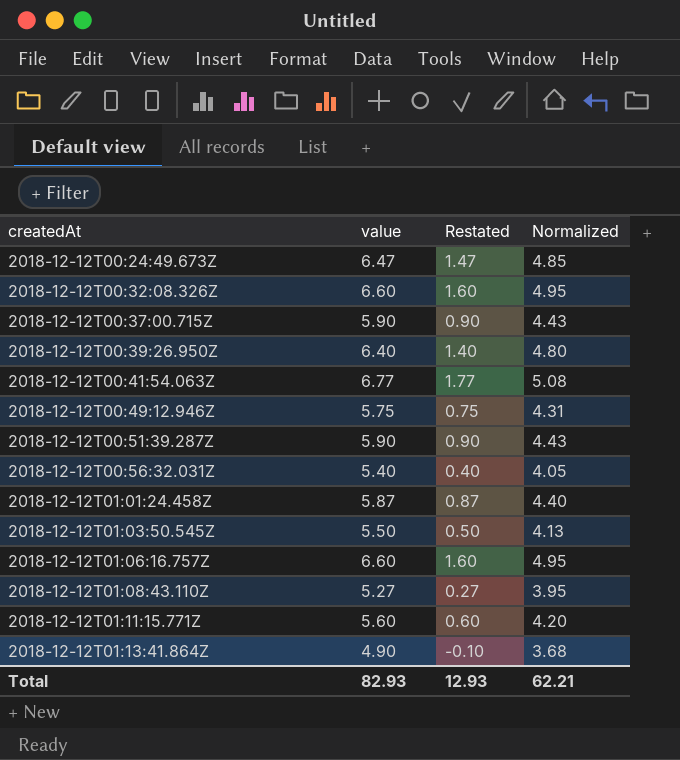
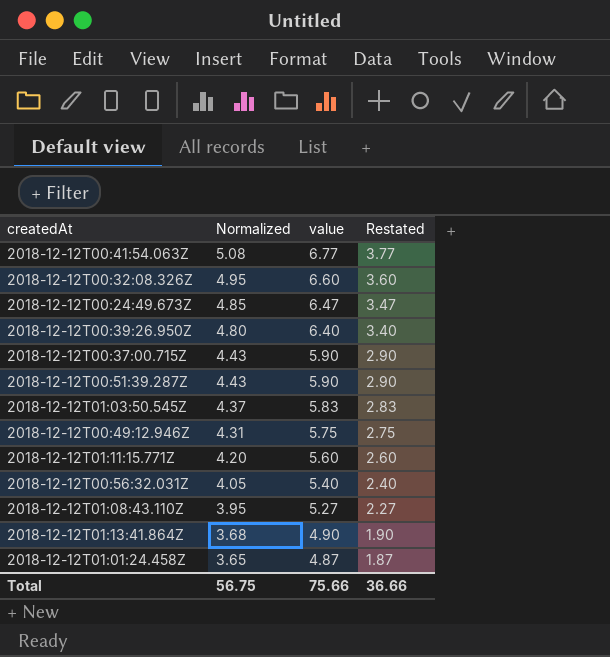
row order: createdAt ascending -> Normalized descending
column Normalized | position: 4 -> 2
column Restated | formula: [value] - 5 -> [value] - 3
row 2018-12-12T01:06:16.757Z: 6.60 | 1.60 | 4.95 -> none
2018-12-12T01:03:50.545Z | Normalized: 4.13 -> 4.37
2018-12-12T01:03:50.545Z | value: 5.50 -> 5.83
2018-12-12T01:01:24.458Z | Normalized: 4.40 -> 3.65
2018-12-12T01:01:24.458Z | value: 5.87 -> 4.87
Total | Normalized: 62.21 -> 56.75
Total | value: 82.93 -> 75.66
Total | Restated: 12.93 -> 36.66

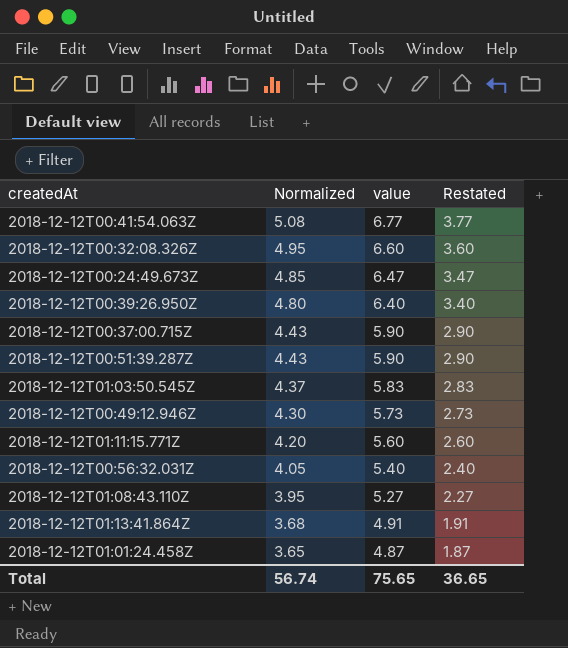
2018-12-12T00:49:12.946Z | Normalized: 4.31 -> 4.30
2018-12-12T00:49:12.946Z | value: 5.75 -> 5.73
2018-12-12T00:49:12.946Z | Restated: 2.75 -> 2.73
2018-12-12T01:13:41.864Z | value: 4.90 -> 4.91
2018-12-12T01:13:41.864Z | Restated: 1.90 -> 1.91
Total | Normalized: 56.75 -> 56.74
Total | value: 75.66 -> 75.65
Total | Restated: 36.66 -> 36.65

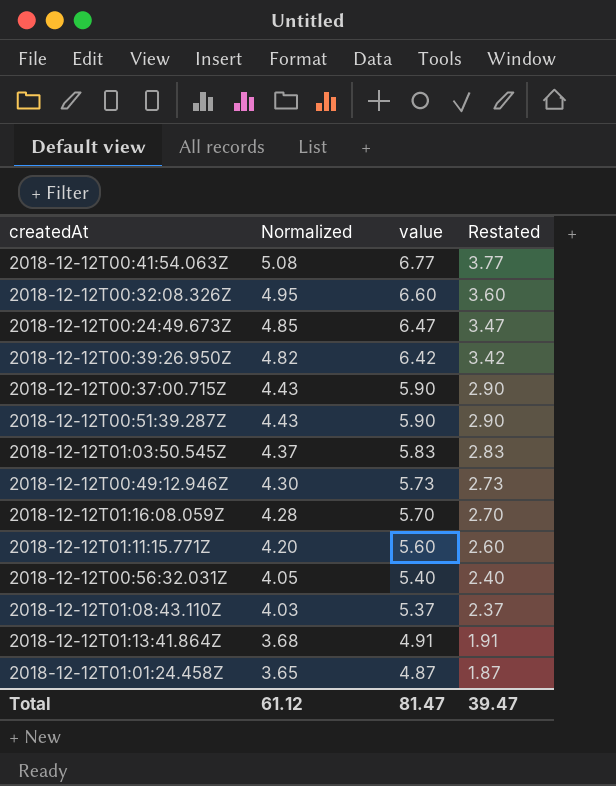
2018-12-12T00:39:26.950Z | Normalized: 4.80 -> 4.82
2018-12-12T00:39:26.950Z | value: 6.40 -> 6.42
2018-12-12T00:39:26.950Z | Restated: 3.40 -> 3.42
row 2018-12-12T01:16:08.059Z: none -> 4.28 | 5.70 | 2.70
2018-12-12T01:08:43.110Z | Normalized: 3.95 -> 4.03
2018-12-12T01:08:43.110Z | value: 5.27 -> 5.37
2018-12-12T01:08:43.110Z | Restated: 2.27 -> 2.37
Total | Normalized: 56.74 -> 61.12
Total | value: 75.65 -> 81.47
Total | Restated: 36.65 -> 39.47

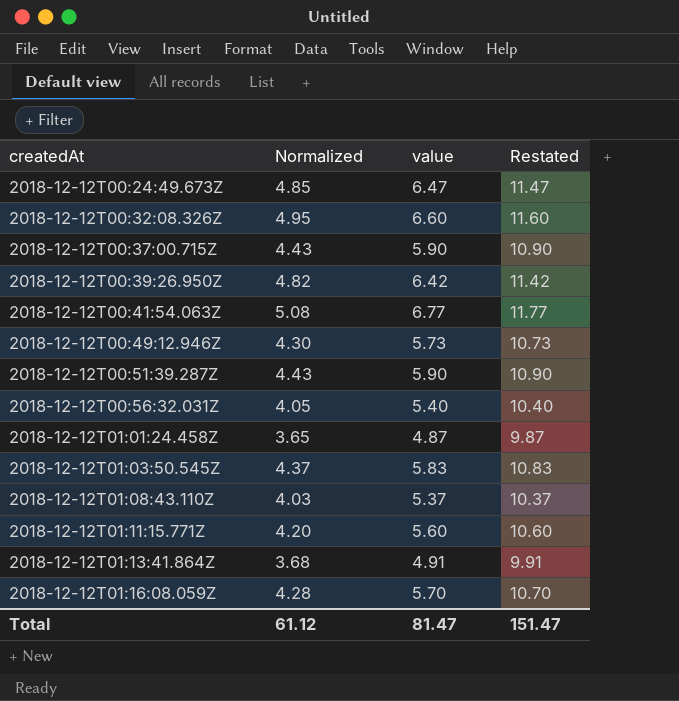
row order: Normalized descending -> createdAt ascending
column Restated | formula: [value] - 3 -> [value] + 5
Total | Restated: 39.47 -> 151.47

